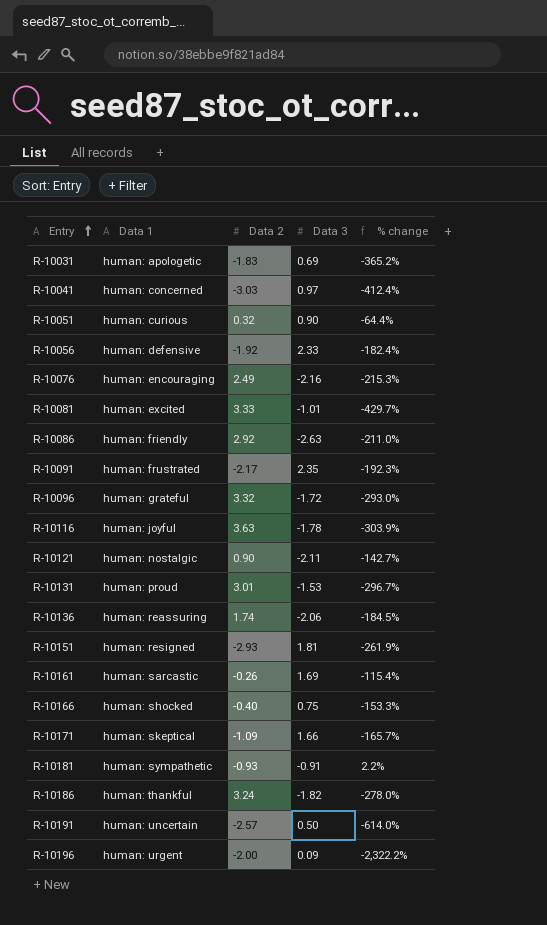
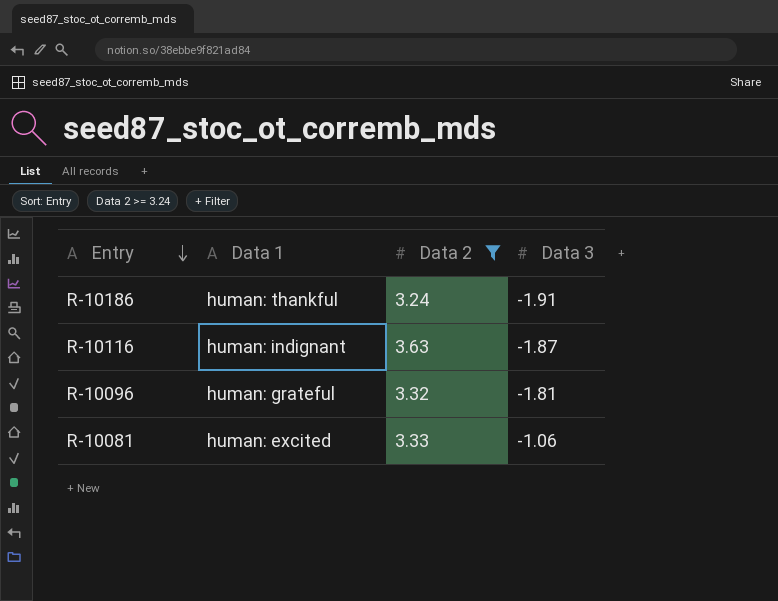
filter: none -> Data 2 >= 3.24
row order: Entry ascending -> Entry descending
column % change | formula: ([Data 2] - [Data 3]) / [Data 3] -> none
R-10186 | Data 3: -1.82 -> -1.91
R-10116 | Data 1: human: joyful -> human: indignant
R-10116 | Data 3: -1.78 -> -1.87
R-10096 | Data 3: -1.72 -> -1.81
R-10081 | Data 3: -1.01 -> -1.06

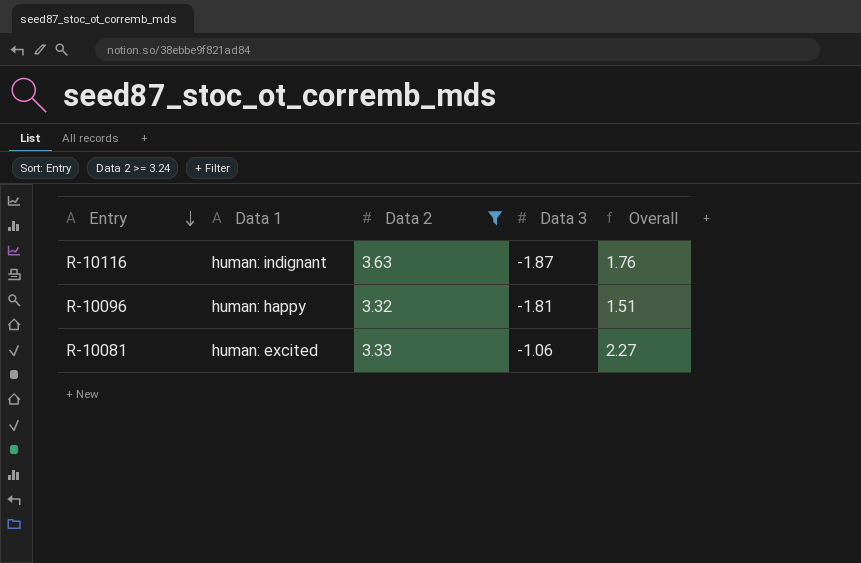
column Overall | formula: none -> [Data 2] + [Data 3]
row R-10186: human: thankful | 3.24 | -1.91 -> none
R-10096 | Data 1: human: grateful -> human: happy

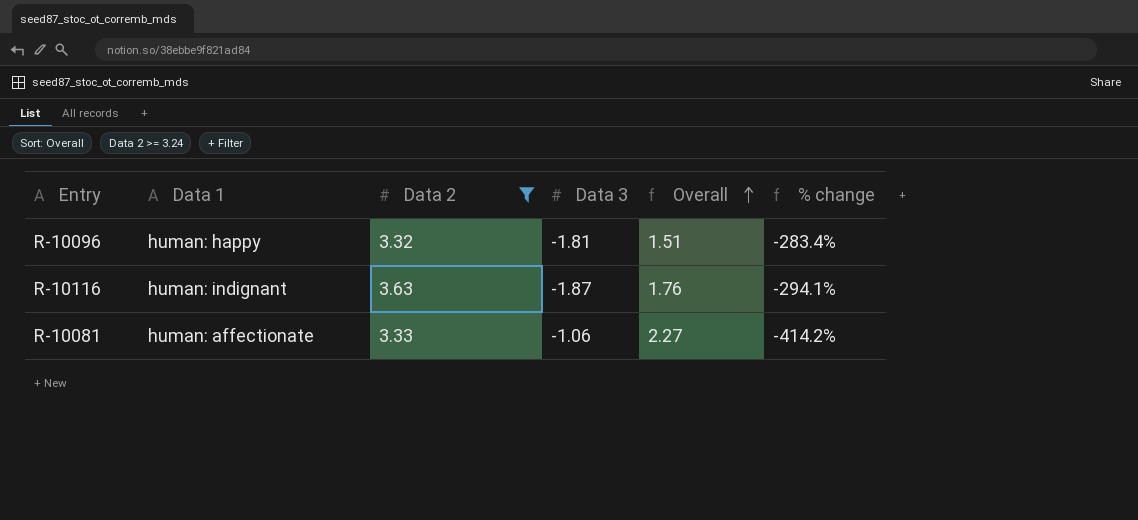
row order: Entry descending -> Overall ascending
column % change | formula: none -> ([Data 2] - [Data 3]) / [Data 3]
R-10081 | Data 1: human: excited -> human: affectionate

